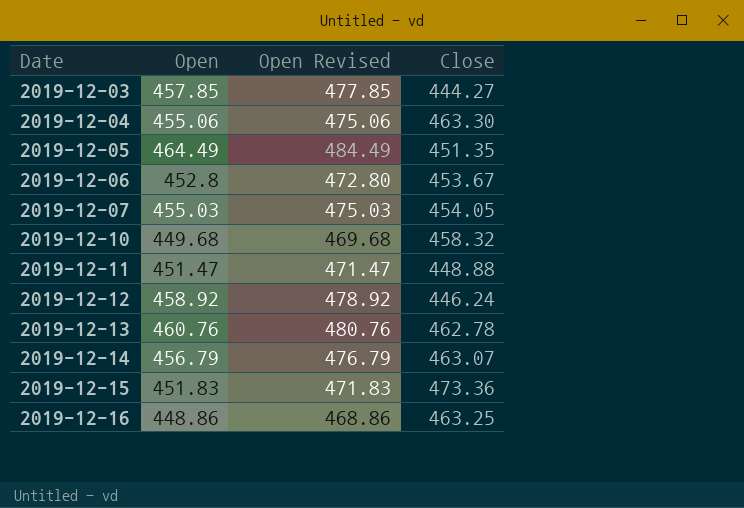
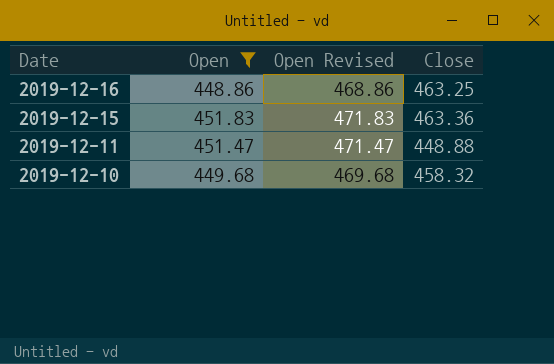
filter: none -> Open <= 451.83
row order: Date ascending -> Date descending
2019-12-15 | Close: 473.36 -> 463.36

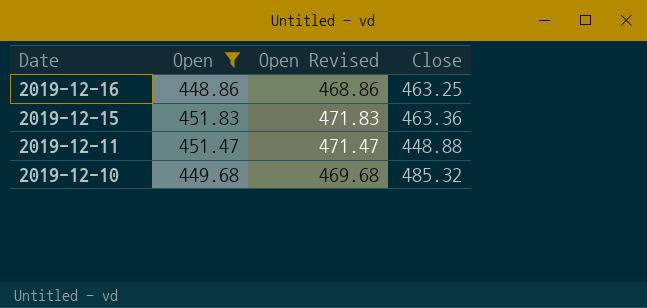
2019-12-10 | Close: 458.32 -> 485.32

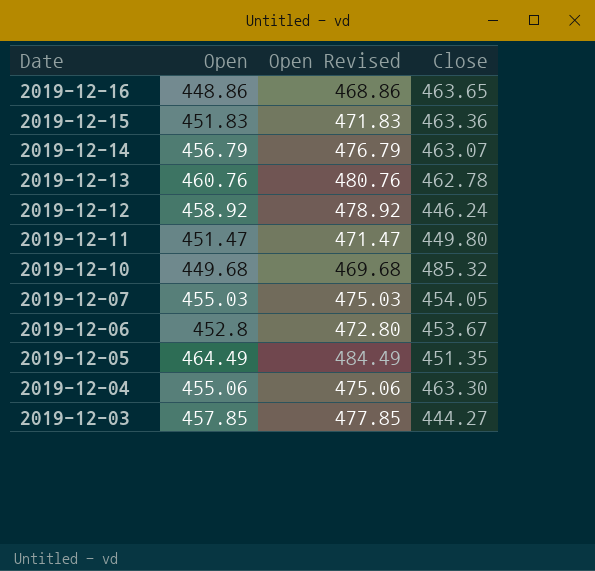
filter: Open <= 451.83 -> none
2019-12-16 | Close: 463.25 -> 463.65
2019-12-11 | Close: 448.88 -> 449.80

